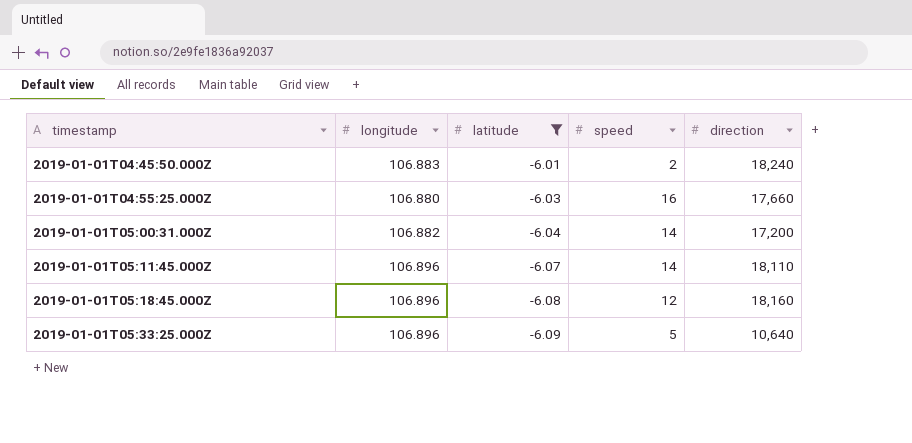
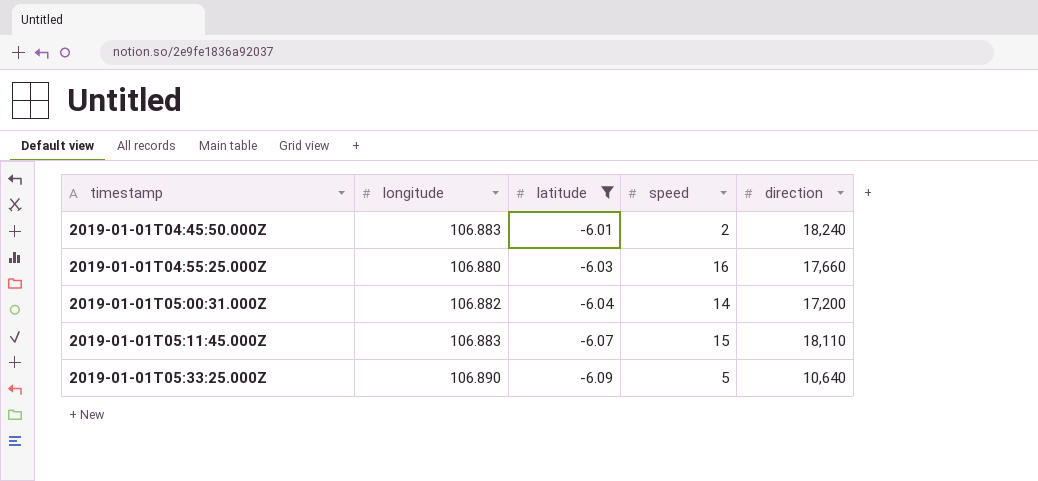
row 2019-01-01T05:18:45.000Z: 106.896 | -6.08 | 12 | 18,160 -> none
2019-01-01T05:11:45.000Z | longitude: 106.896 -> 106.883
2019-01-01T05:11:45.000Z | speed: 14 -> 15
2019-01-01T05:33:25.000Z | longitude: 106.896 -> 106.890

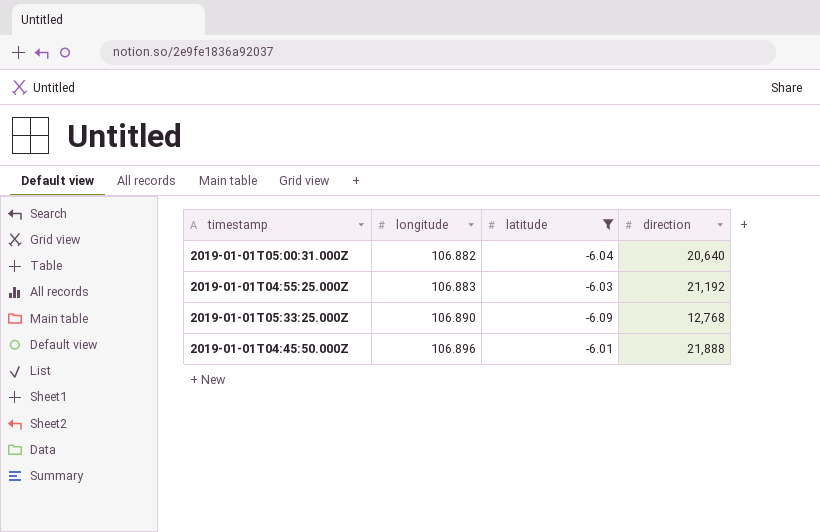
row order: timestamp ascending -> longitude ascending
column speed | position: 4 -> none
row 2019-01-01T05:11:45.000Z: 106.883 | -6.07 | 15 | 18,110 -> none
2019-01-01T05:00:31.000Z | direction: 17,200 -> 20,640
2019-01-01T04:55:25.000Z | longitude: 106.880 -> 106.883
2019-01-01T04:55:25.000Z | direction: 17,660 -> 21,192
2019-01-01T05:33:25.000Z | direction: 10,640 -> 12,768
2019-01-01T04:45:50.000Z | longitude: 106.883 -> 106.896
2019-01-01T04:45:50.000Z | direction: 18,240 -> 21,888

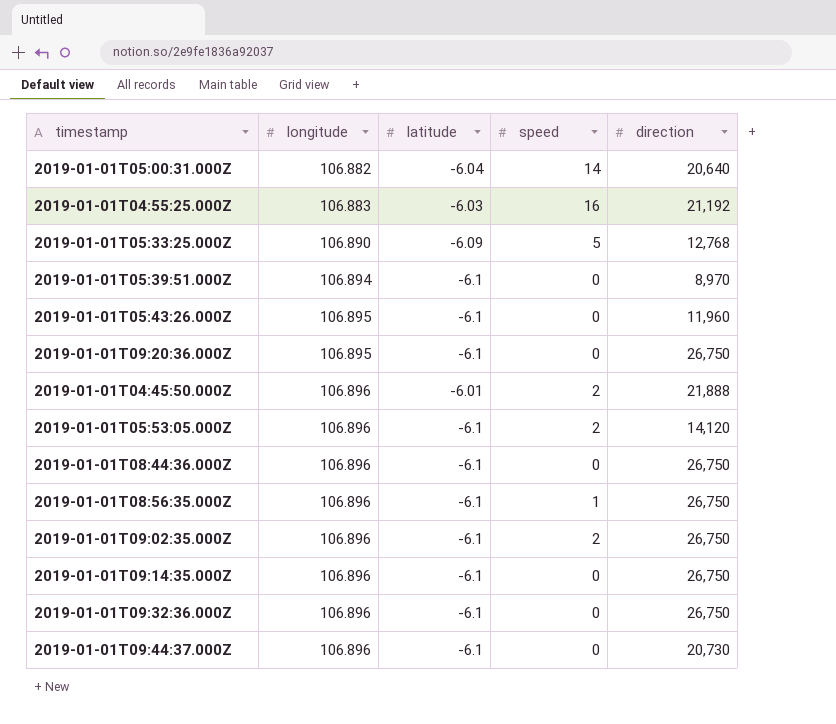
filter: latitude != -6.1 -> none
column speed | position: none -> 4

